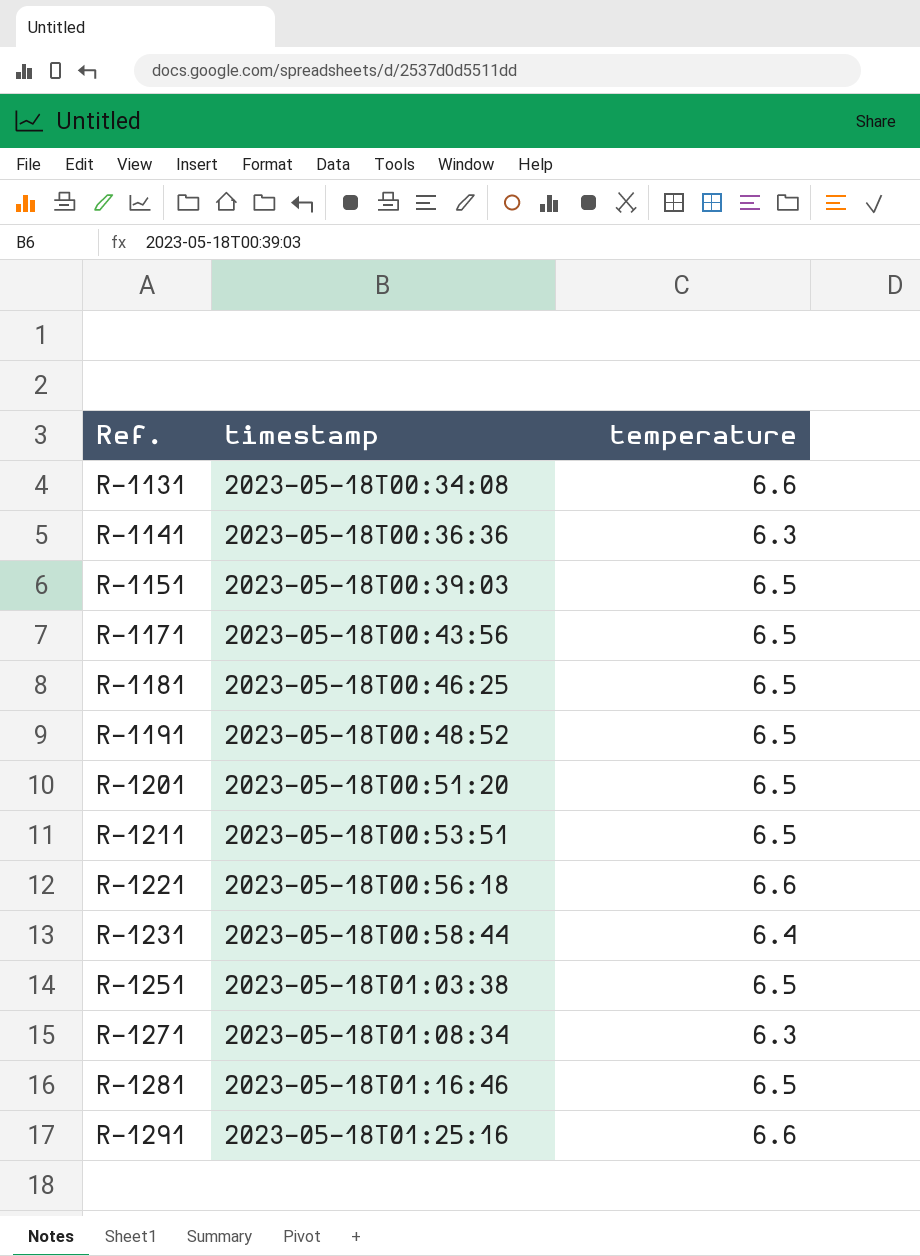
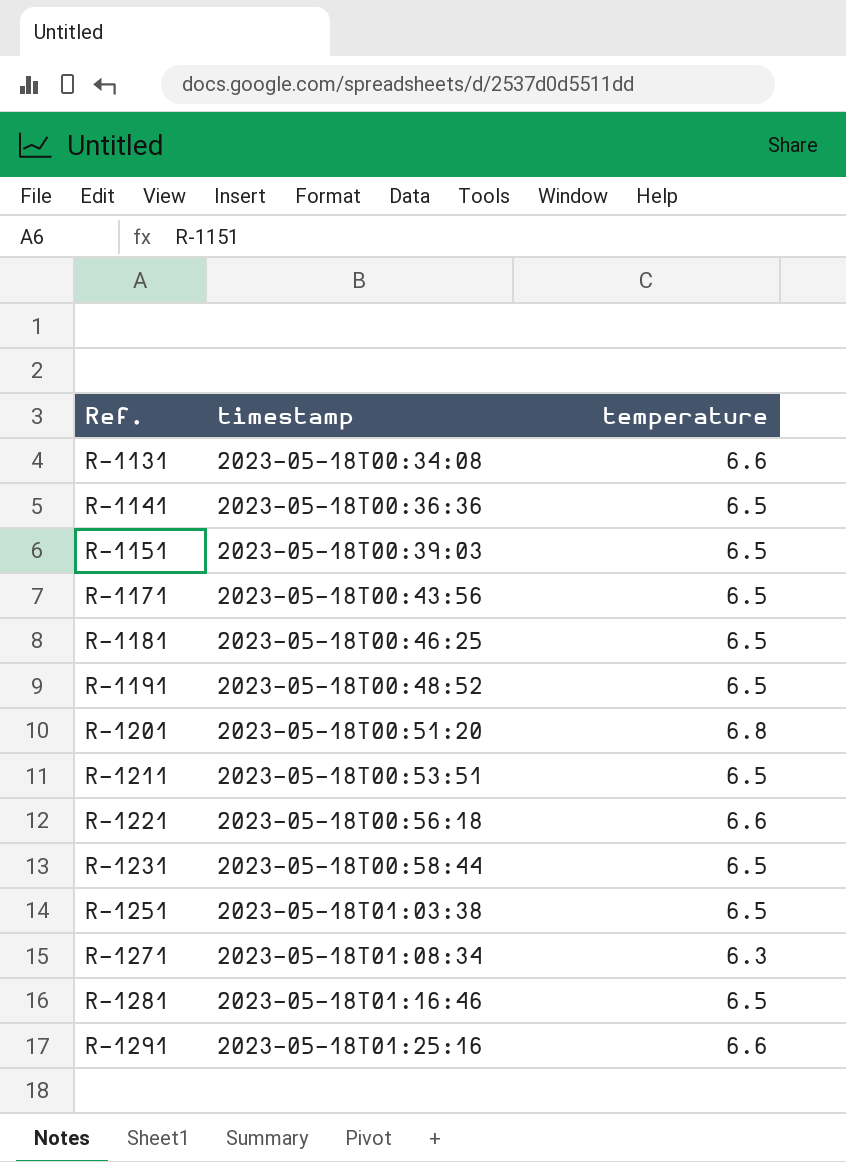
R-1141 | temperature: 6.3 -> 6.5
R-1201 | temperature: 6.5 -> 6.8
R-1231 | temperature: 6.4 -> 6.5

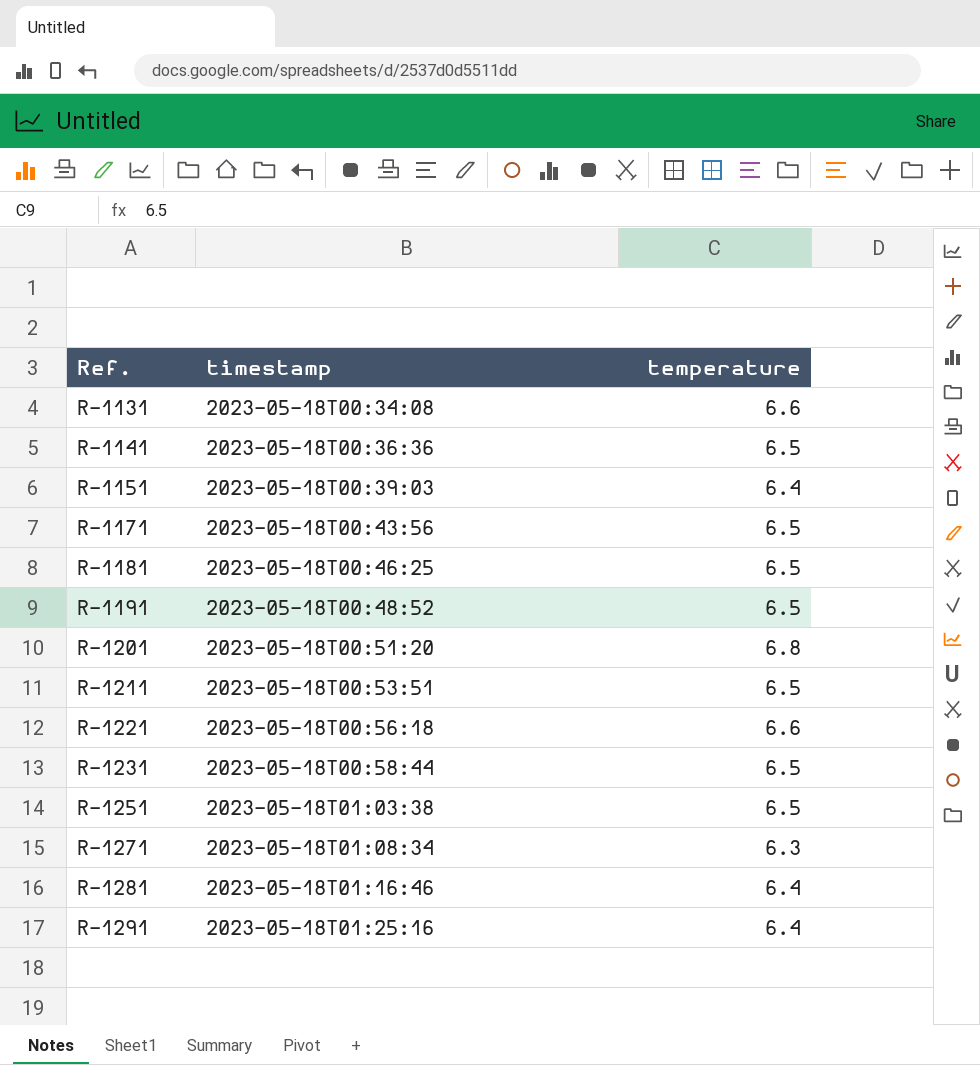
R-1151 | temperature: 6.5 -> 6.4
R-1281 | temperature: 6.5 -> 6.4
R-1291 | temperature: 6.6 -> 6.4

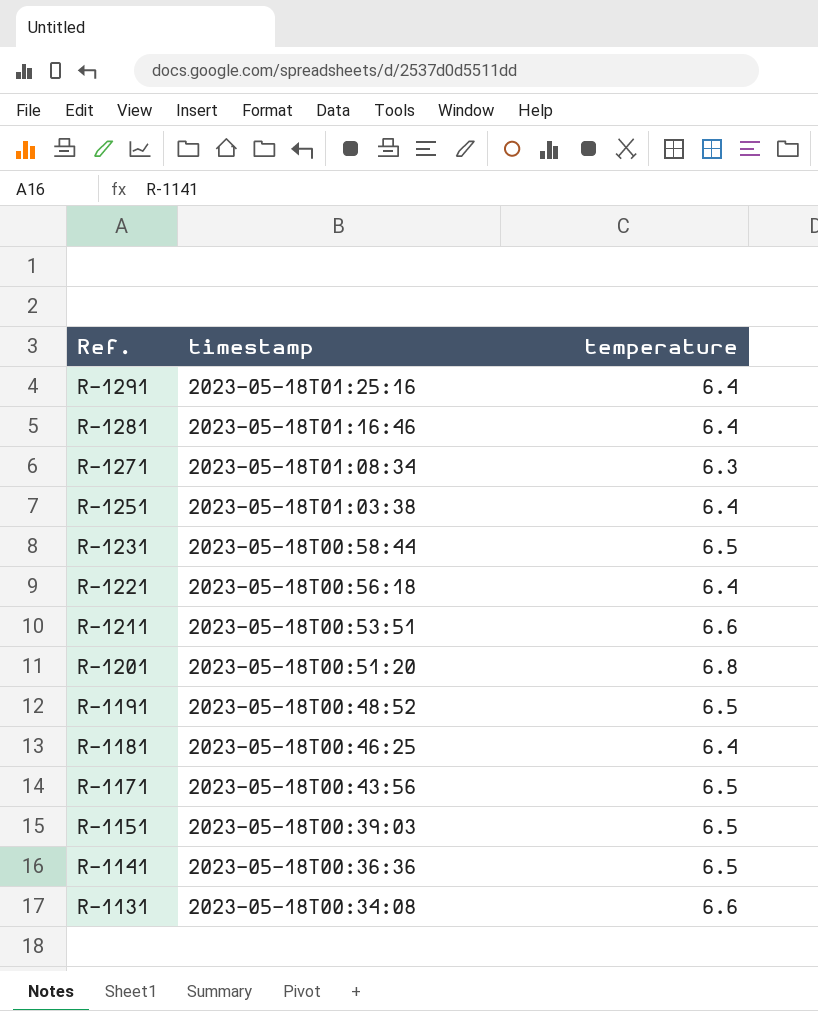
row order: Ref. ascending -> Ref. descending
R-1251 | temperature: 6.5 -> 6.4
R-1221 | temperature: 6.6 -> 6.4
R-1211 | temperature: 6.5 -> 6.6
R-1181 | temperature: 6.5 -> 6.4
R-1151 | temperature: 6.4 -> 6.5

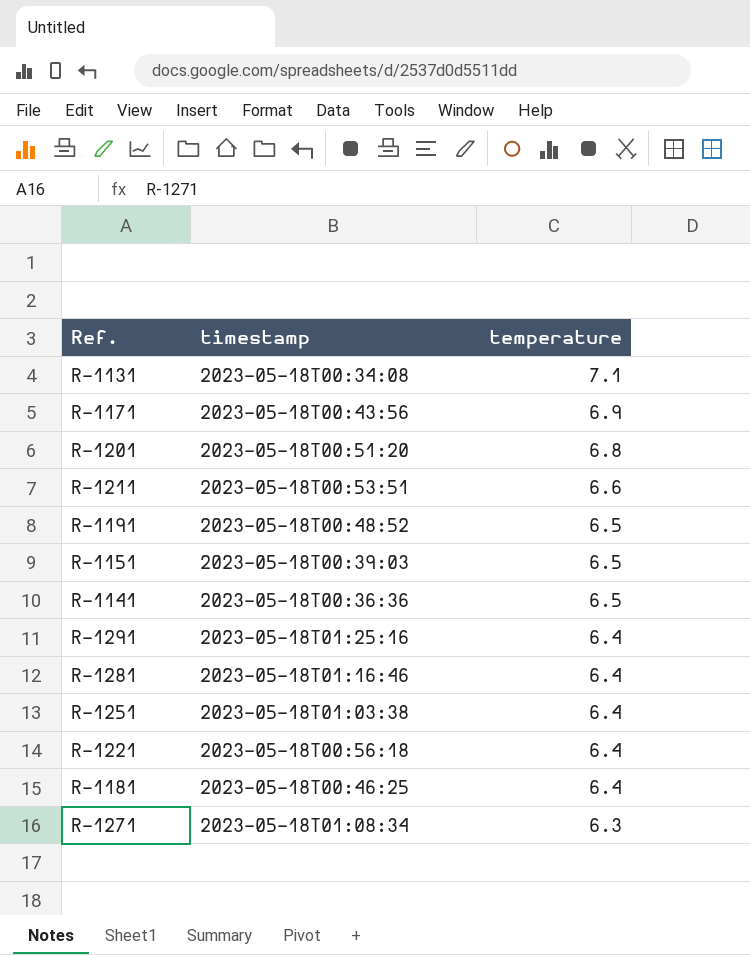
row order: Ref. descending -> temperature descending
row R-1231: 2023-05-18T00:58:44 | 6.5 -> none
R-1131 | temperature: 6.6 -> 7.1
R-1171 | temperature: 6.5 -> 6.9

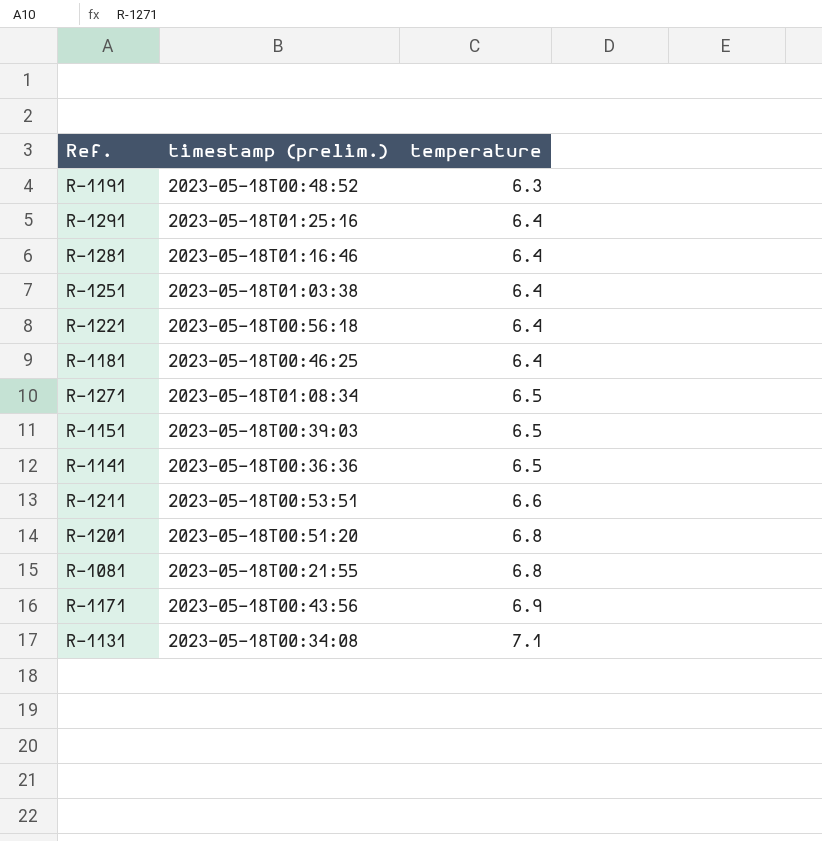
row order: temperature descending -> temperature ascending
column name: timestamp -> timestamp (prelim.)
R-1191 | temperature: 6.5 -> 6.3
R-1271 | temperature: 6.3 -> 6.5
row R-1081: none -> 2023-05-18T00:21:55 | 6.8

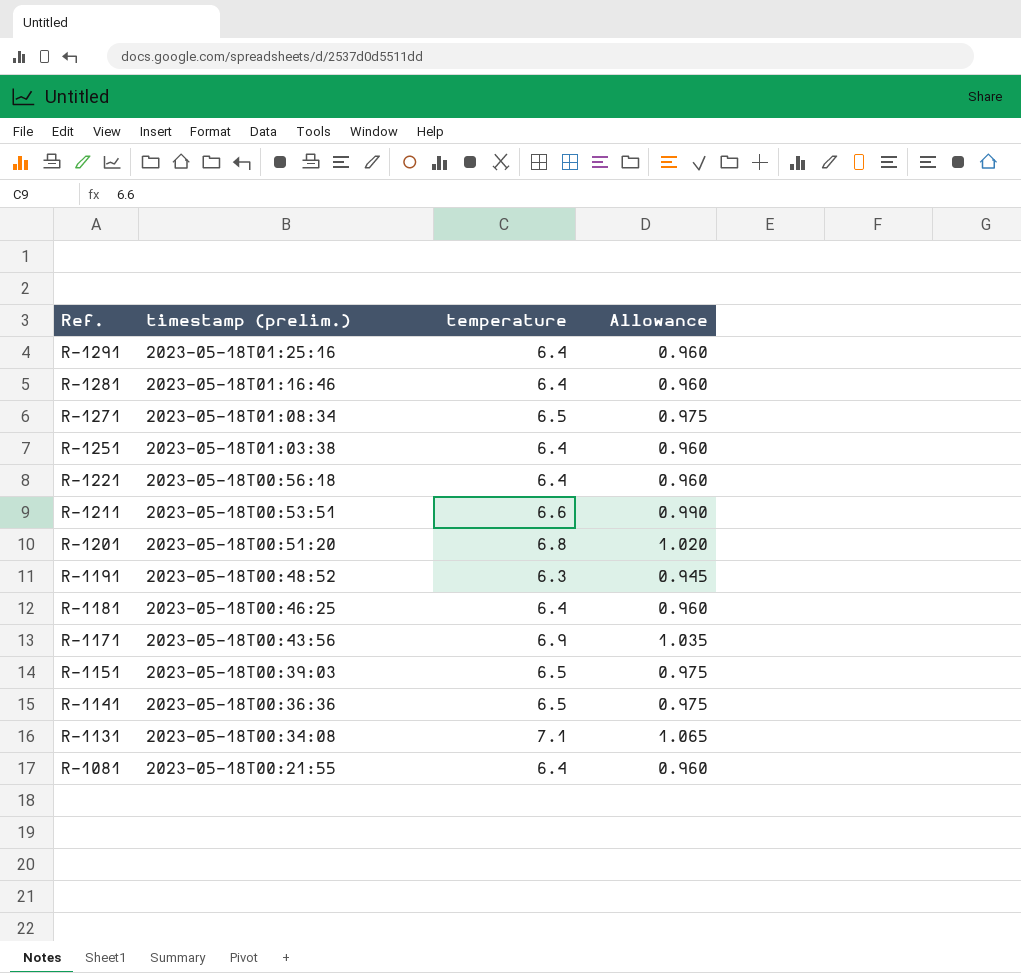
row order: temperature ascending -> Ref. descending
column Allowance | formula: none -> [temperature] * 0.15
R-1081 | temperature: 6.8 -> 6.4

